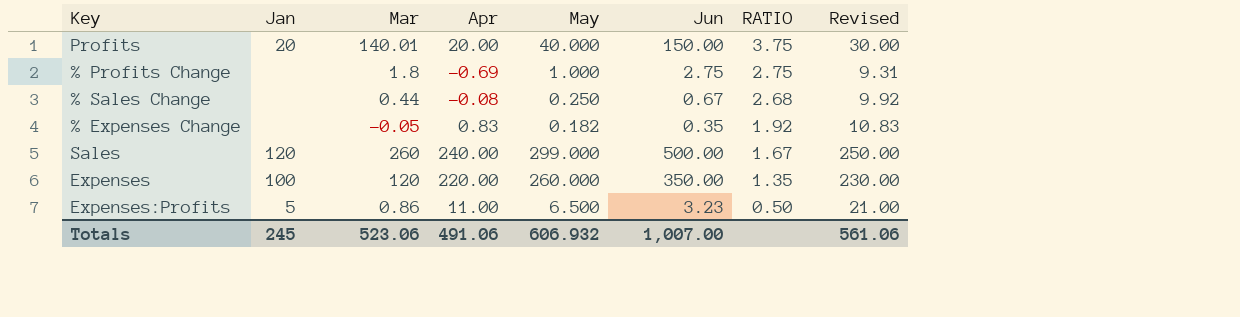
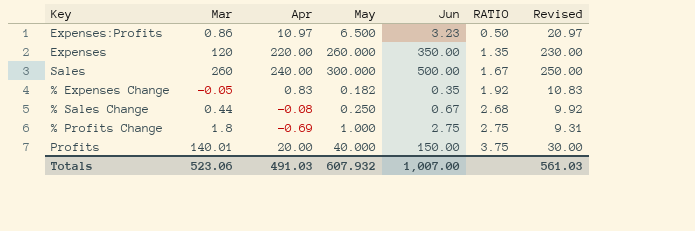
row order: RATIO descending -> RATIO ascending
column Jan | position: 2 -> none
Expenses:Profits | Apr: 11.00 -> 10.97
Expenses:Profits | Revised: 21.00 -> 20.97
Sales | May: 299.000 -> 300.000
Totals | Apr: 491.06 -> 491.03
Totals | May: 606.932 -> 607.932
Totals | Revised: 561.06 -> 561.03

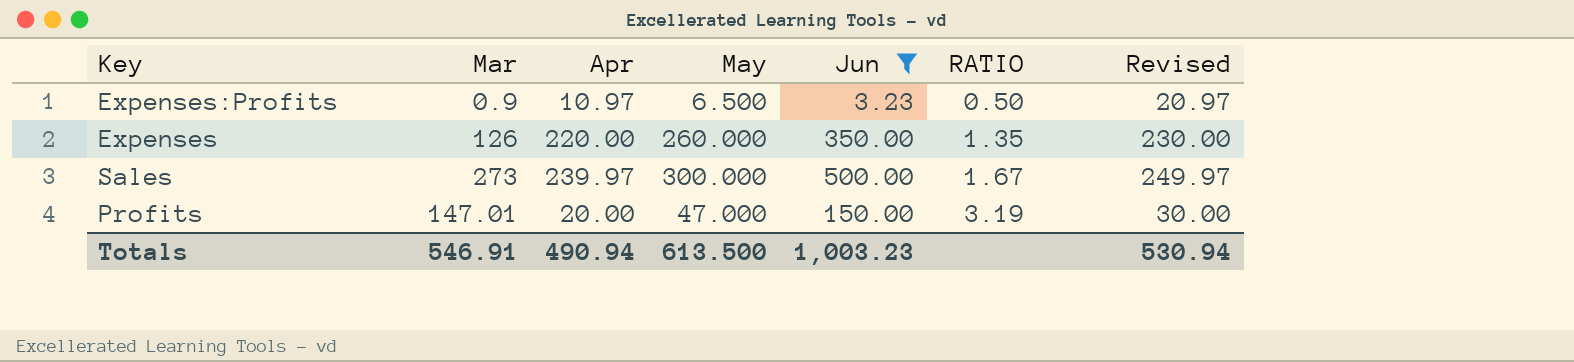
filter: none -> Jun >= 3.23
Expenses:Profits | Mar: 0.86 -> 0.9
Expenses | Mar: 120 -> 126
Sales | Mar: 260 -> 273
Sales | Apr: 240.00 -> 239.97
Sales | Revised: 250.00 -> 249.97
Profits | Mar: 140.01 -> 147.01
Profits | May: 40.000 -> 47.000
Profits | RATIO: 3.75 -> 3.19
Totals | Mar: 523.06 -> 546.91
Totals | Apr: 491.03 -> 490.94
Totals | May: 607.932 -> 613.500
Totals | Jun: 1,007.00 -> 1,003.23
Totals | Revised: 561.03 -> 530.94

